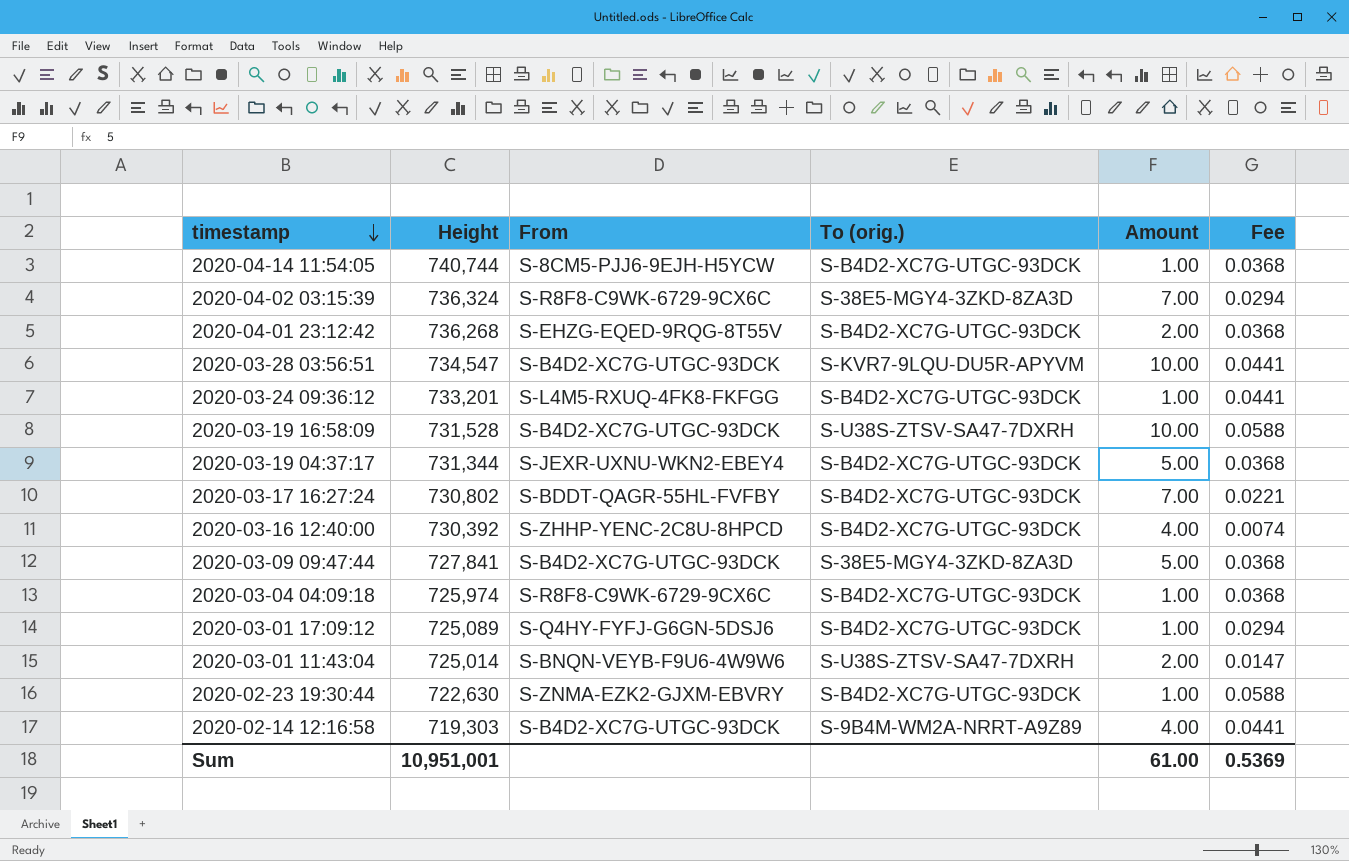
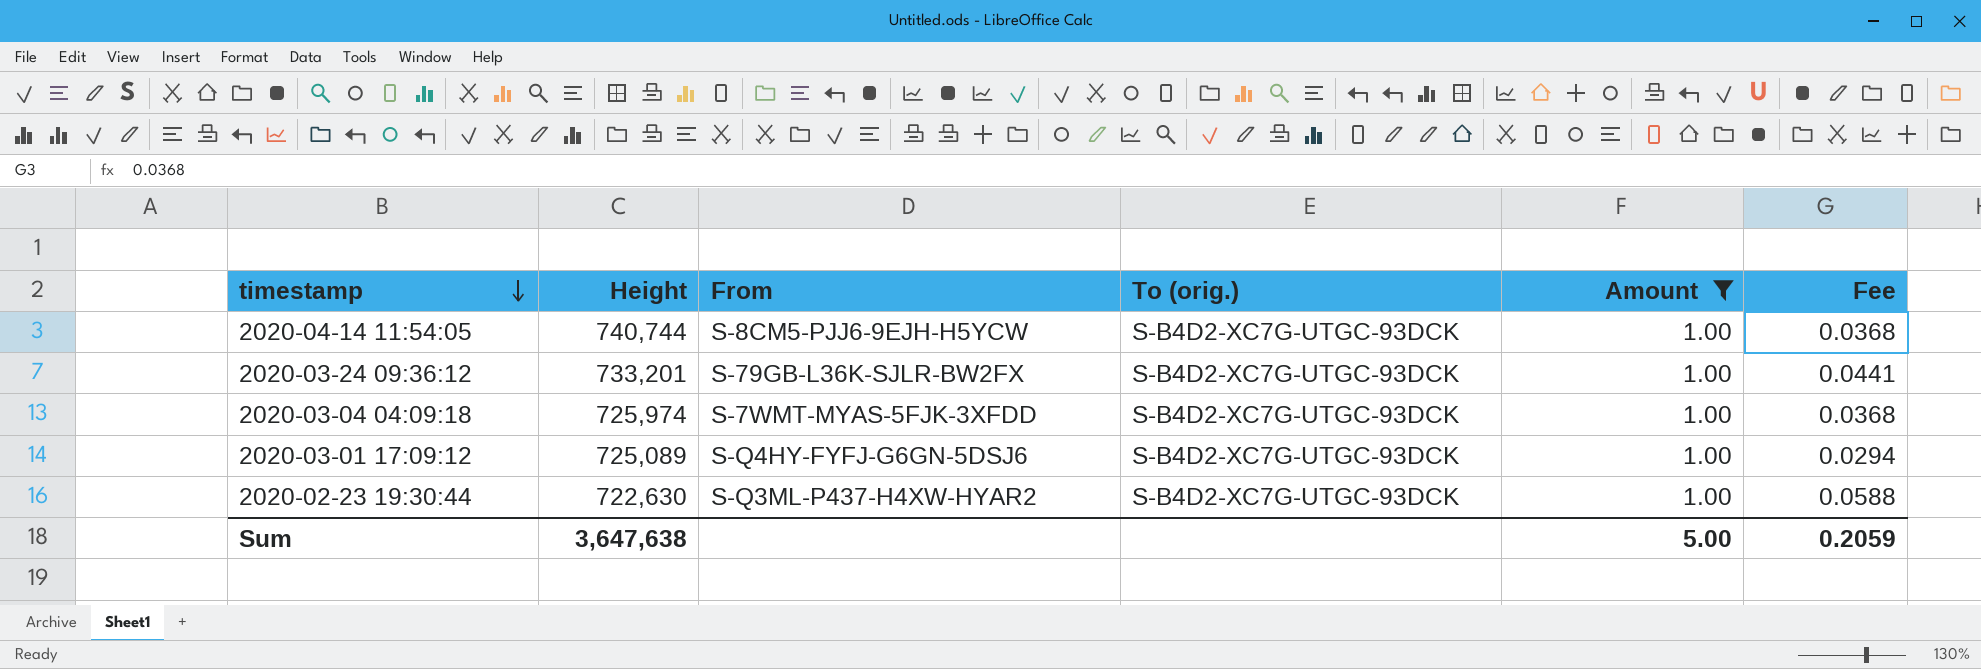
filter: none -> Amount = 1.00
2020-03-24 09:36:12 | From: S-L4M5-RXUQ-4FK8-FKFGG -> S-79GB-L36K-SJLR-BW2FX
2020-03-04 04:09:18 | From: S-R8F8-C9WK-6729-9CX6C -> S-7WMT-MYAS-5FJK-3XFDD
2020-02-23 19:30:44 | From: S-ZNMA-EZK2-GJXM-EBVRY -> S-Q3ML-P437-H4XW-HYAR2
Sum | Height: 10,951,001 -> 3,647,638
Sum | Amount: 61.00 -> 5.00
Sum | Fee: 0.5369 -> 0.2059

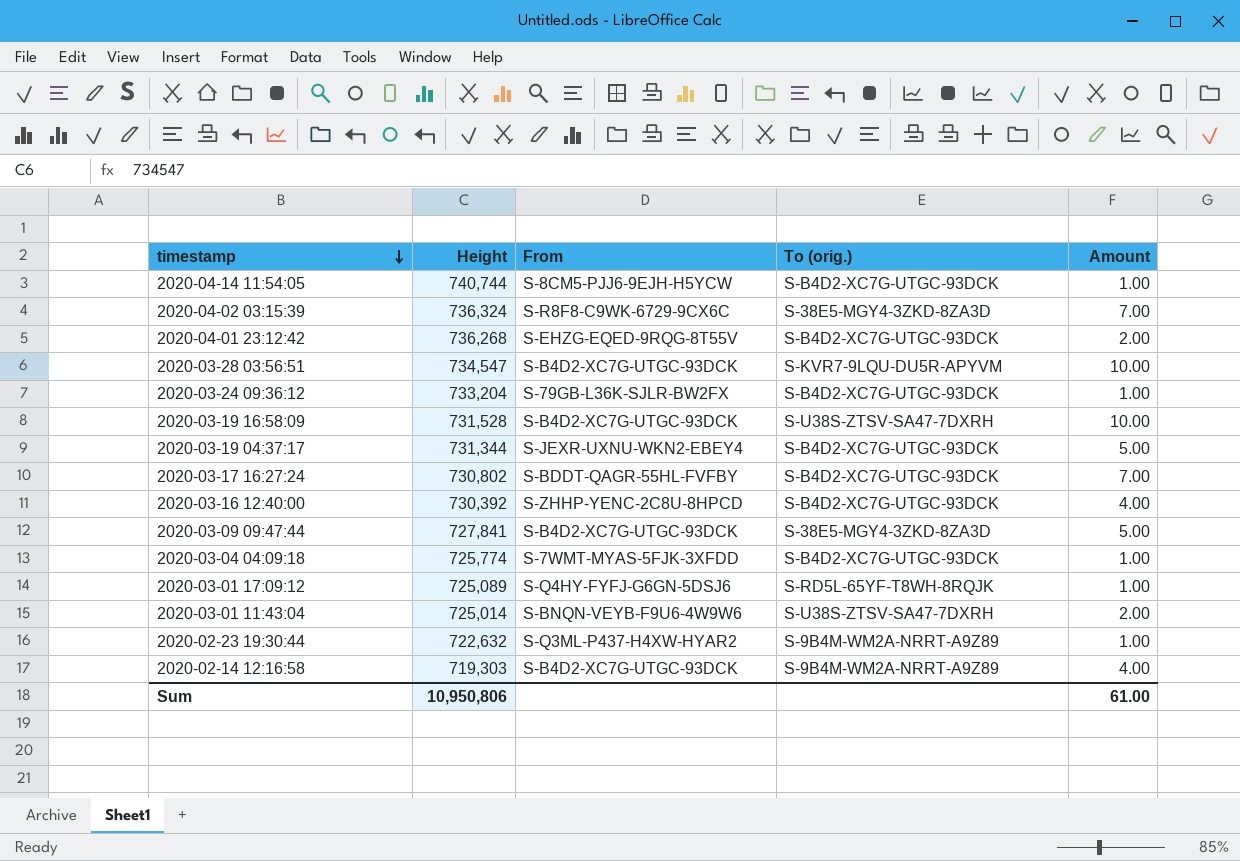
filter: Amount = 1.00 -> none
column Fee | position: 6 -> none
2020-03-24 09:36:12 | Height: 733,201 -> 733,204
2020-03-04 04:09:18 | Height: 725,974 -> 725,774
2020-03-01 17:09:12 | To (orig.): S-B4D2-XC7G-UTGC-93DCK -> S-RD5L-65YF-T8WH-8RQJK
2020-02-23 19:30:44 | Height: 722,630 -> 722,632
2020-02-23 19:30:44 | To (orig.): S-B4D2-XC7G-UTGC-93DCK -> S-9B4M-WM2A-NRRT-A9Z89
Sum | Height: 3,647,638 -> 10,950,806
Sum | Amount: 5.00 -> 61.00

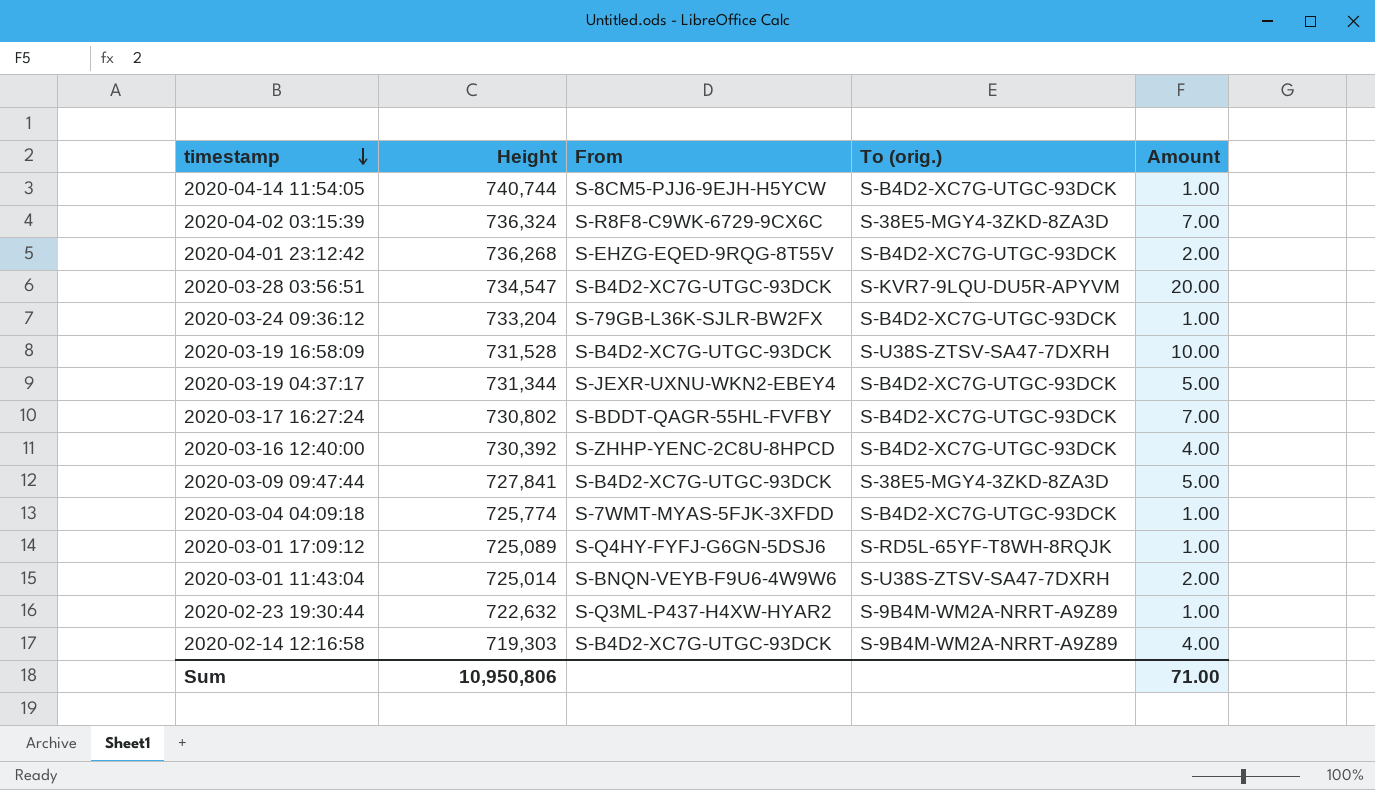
2020-03-28 03:56:51 | Amount: 10.00 -> 20.00
Sum | Amount: 61.00 -> 71.00

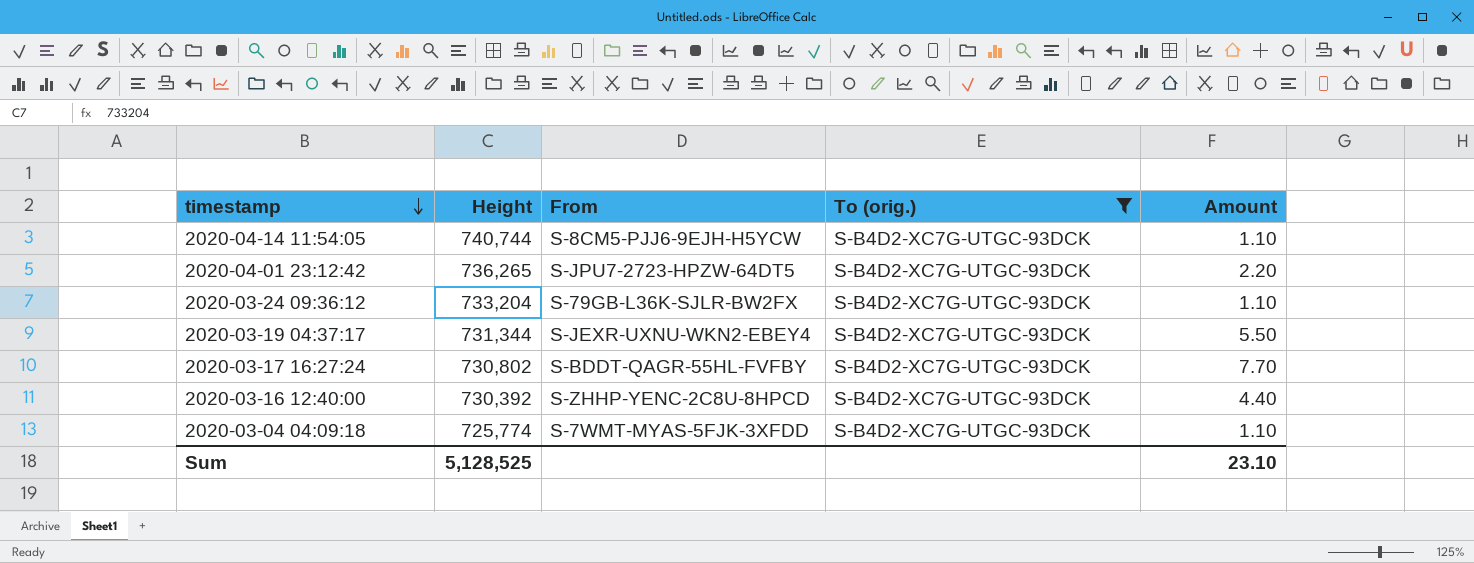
filter: none -> To (orig.) = S-B4D2-XC7G-UTGC-93DCK
2020-04-14 11:54:05 | Amount: 1.00 -> 1.10
2020-04-01 23:12:42 | Height: 736,268 -> 736,265
2020-04-01 23:12:42 | From: S-EHZG-EQED-9RQG-8T55V -> S-JPU7-2723-HPZW-64DT5
2020-04-01 23:12:42 | Amount: 2.00 -> 2.20
2020-03-24 09:36:12 | Amount: 1.00 -> 1.10
2020-03-19 04:37:17 | Amount: 5.00 -> 5.50
2020-03-17 16:27:24 | Amount: 7.00 -> 7.70
2020-03-16 12:40:00 | Amount: 4.00 -> 4.40
2020-03-04 04:09:18 | Amount: 1.00 -> 1.10
Sum | Height: 10,950,806 -> 5,128,525
Sum | Amount: 71.00 -> 23.10

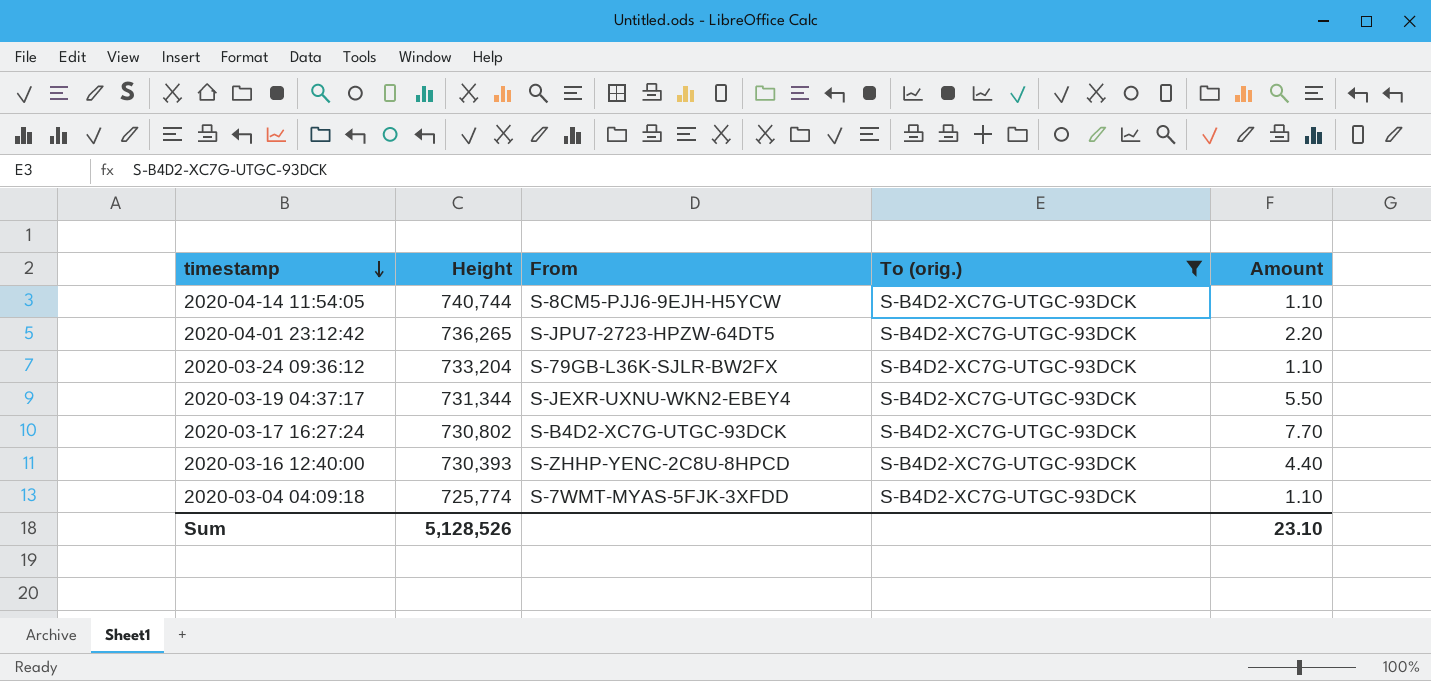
2020-03-17 16:27:24 | From: S-BDDT-QAGR-55HL-FVFBY -> S-B4D2-XC7G-UTGC-93DCK
2020-03-16 12:40:00 | Height: 730,392 -> 730,393
Sum | Height: 5,128,525 -> 5,128,526

